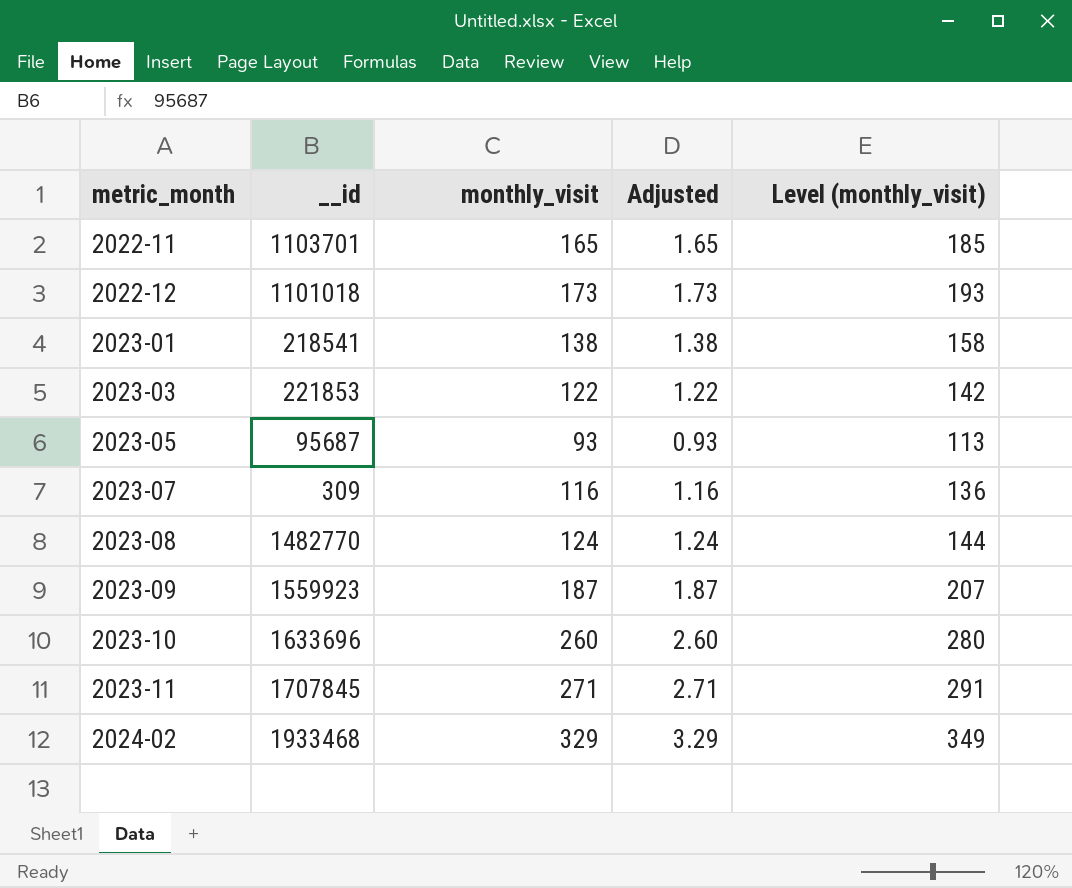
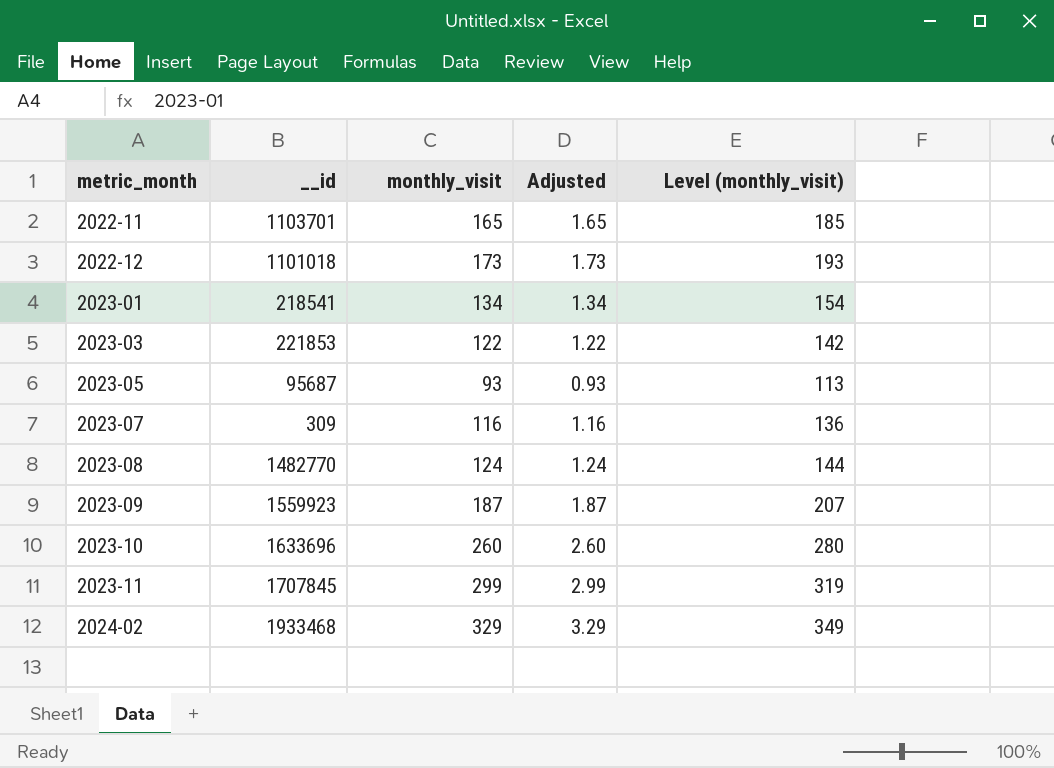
2023-01 | monthly_visit: 138 -> 134
2023-01 | Adjusted: 1.38 -> 1.34
2023-01 | Level (monthly_visit): 158 -> 154
2023-11 | monthly_visit: 271 -> 299
2023-11 | Adjusted: 2.71 -> 2.99
2023-11 | Level (monthly_visit): 291 -> 319

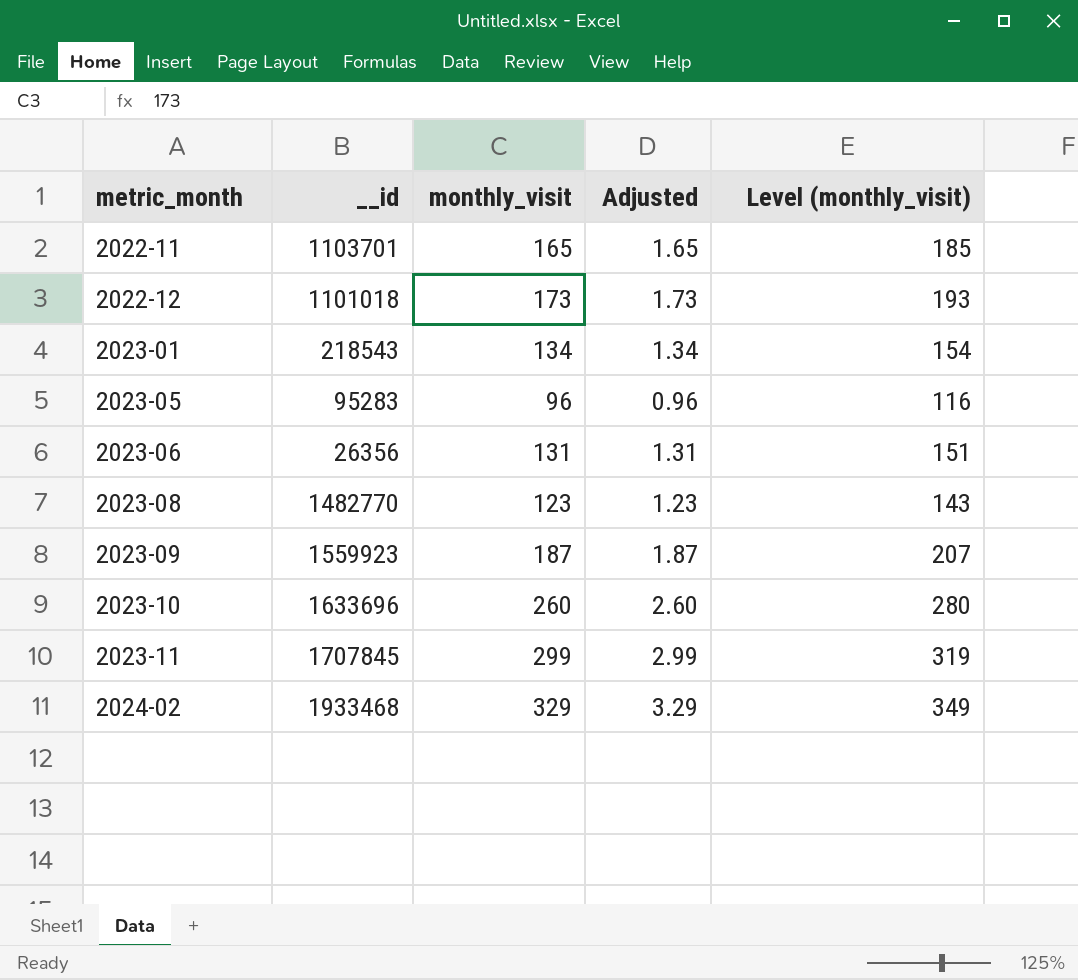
row 2023-03: 221853 | 122 | 1.22 | 142 -> none
row 2023-07: 309 | 116 | 1.16 | 136 -> none
2023-01 | __id: 218541 -> 218543
2023-05 | __id: 95687 -> 95283
2023-05 | monthly_visit: 93 -> 96
2023-05 | Adjusted: 0.93 -> 0.96
2023-05 | Level (monthly_visit): 113 -> 116
row 2023-06: none -> 26356 | 131 | 1.31 | 151
2023-08 | monthly_visit: 124 -> 123
2023-08 | Adjusted: 1.24 -> 1.23
2023-08 | Level (monthly_visit): 144 -> 143

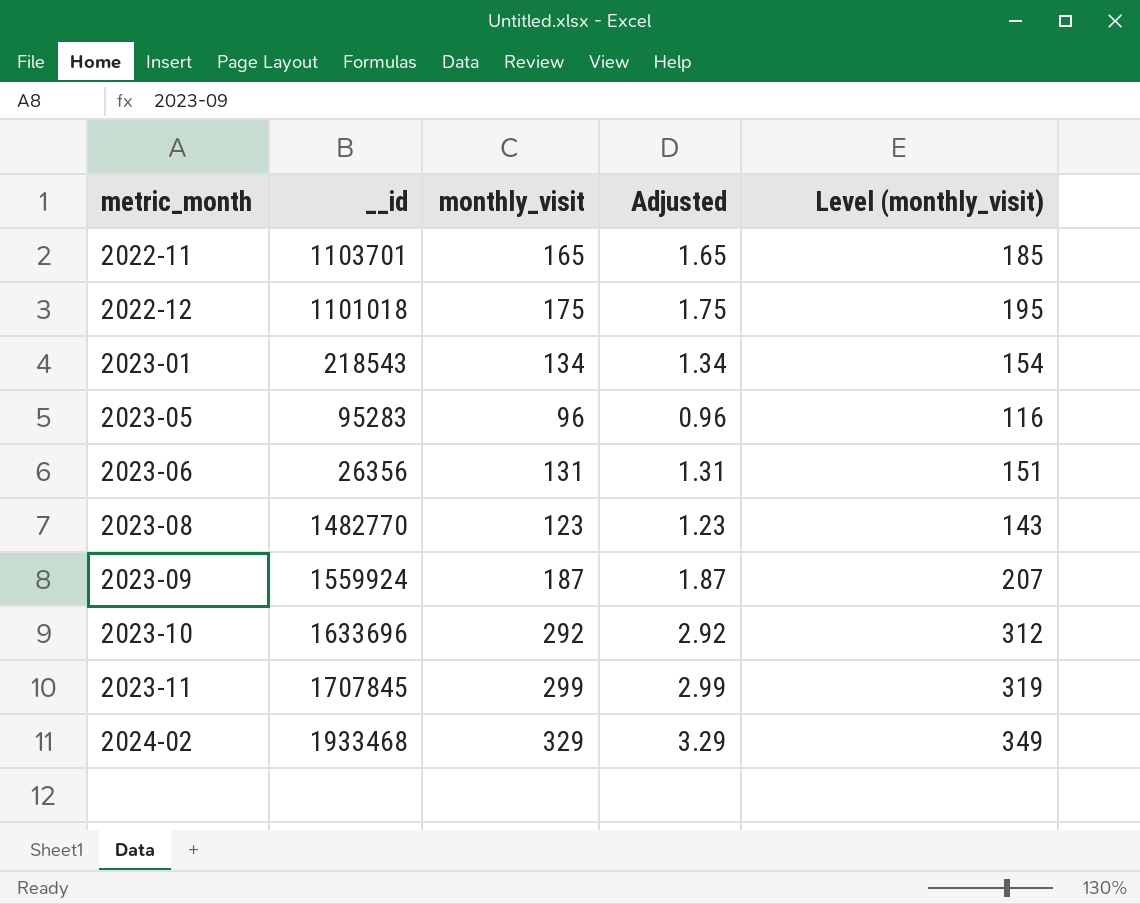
2022-12 | monthly_visit: 173 -> 175
2022-12 | Adjusted: 1.73 -> 1.75
2022-12 | Level (monthly_visit): 193 -> 195
2023-09 | __id: 1559923 -> 1559924
2023-10 | monthly_visit: 260 -> 292
2023-10 | Adjusted: 2.60 -> 2.92
2023-10 | Level (monthly_visit): 280 -> 312

